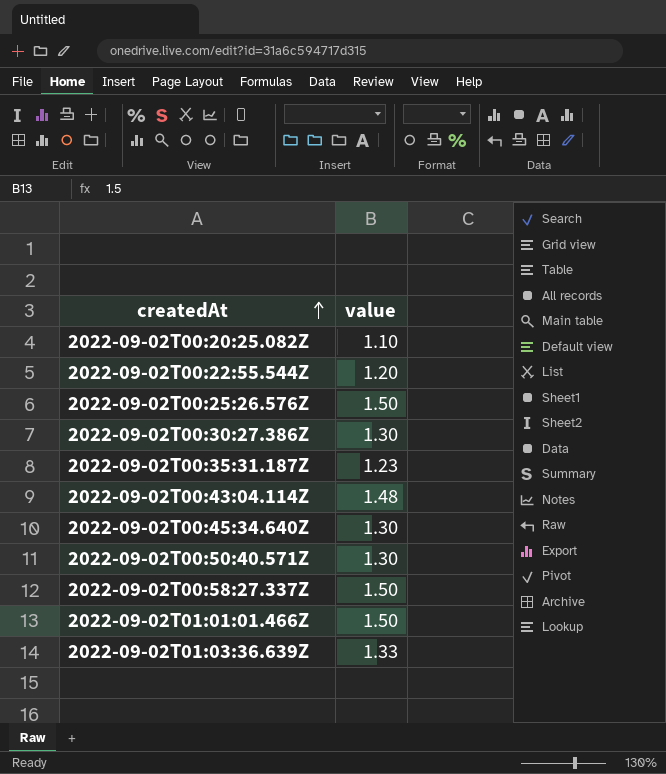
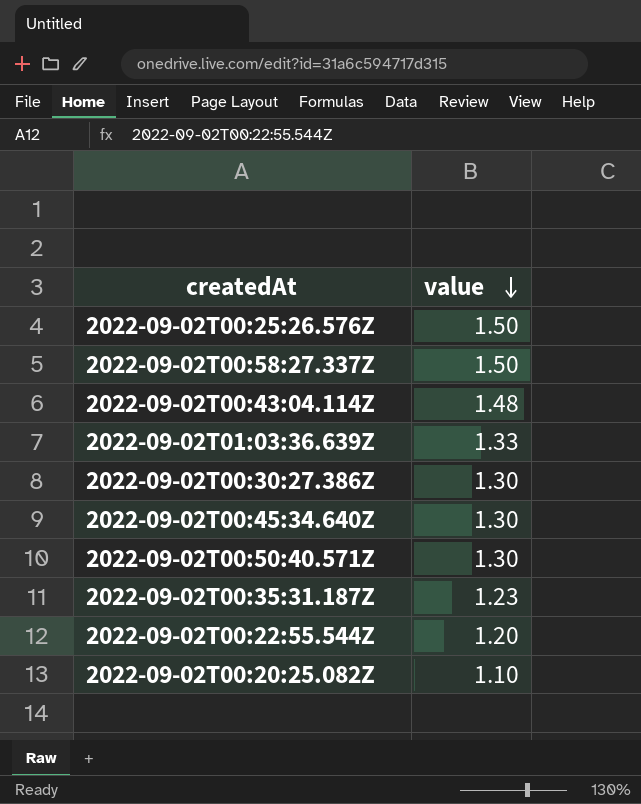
row order: createdAt ascending -> value descending
row 2022-09-02T01:01:01.466Z: 1.50 -> none

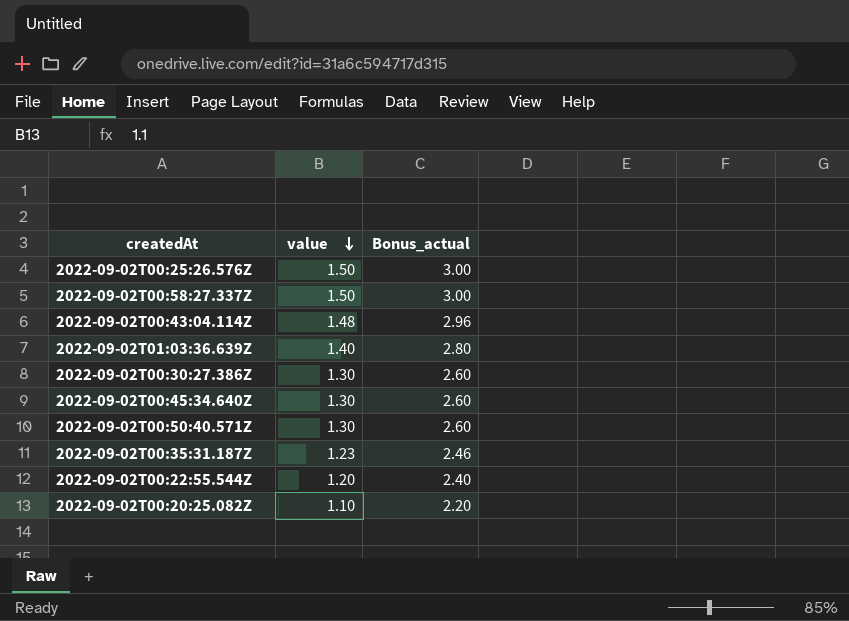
column Bonus_actual | formula: none -> [value] * 2
2022-09-02T01:03:36.639Z | value: 1.33 -> 1.40

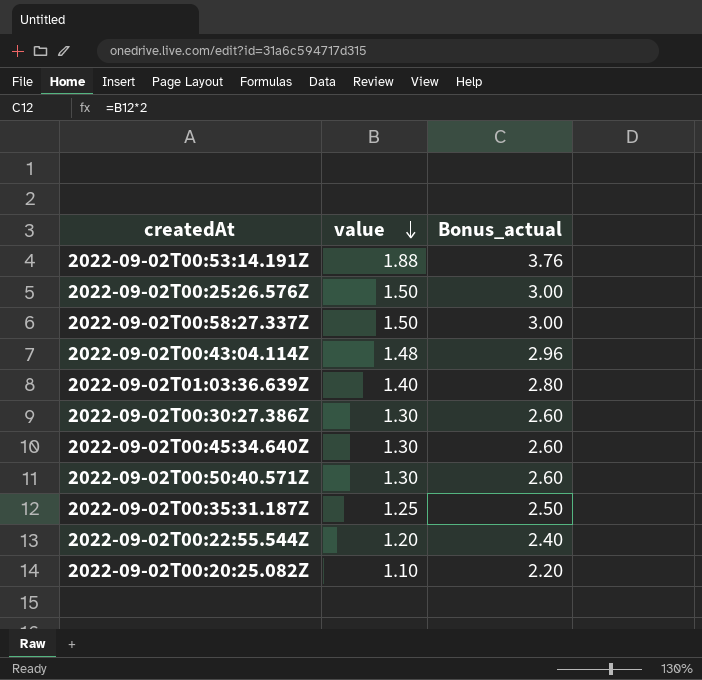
row 2022-09-02T00:53:14.191Z: none -> 1.88 | 3.76
2022-09-02T00:35:31.187Z | value: 1.23 -> 1.25
2022-09-02T00:35:31.187Z | Bonus_actual: 2.46 -> 2.50

